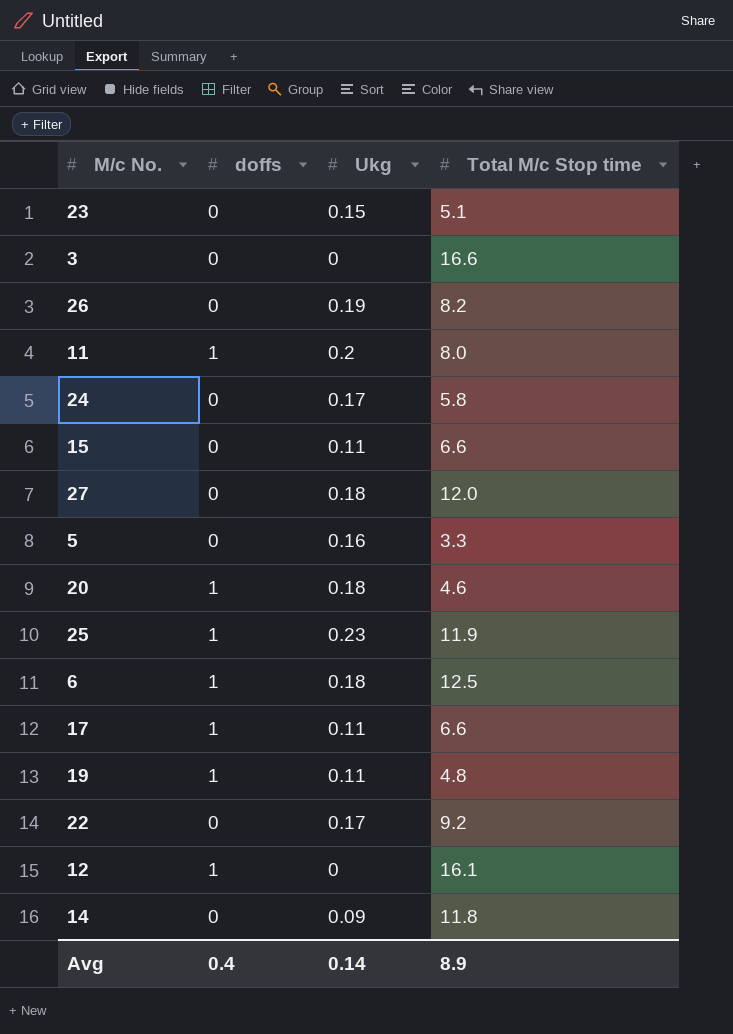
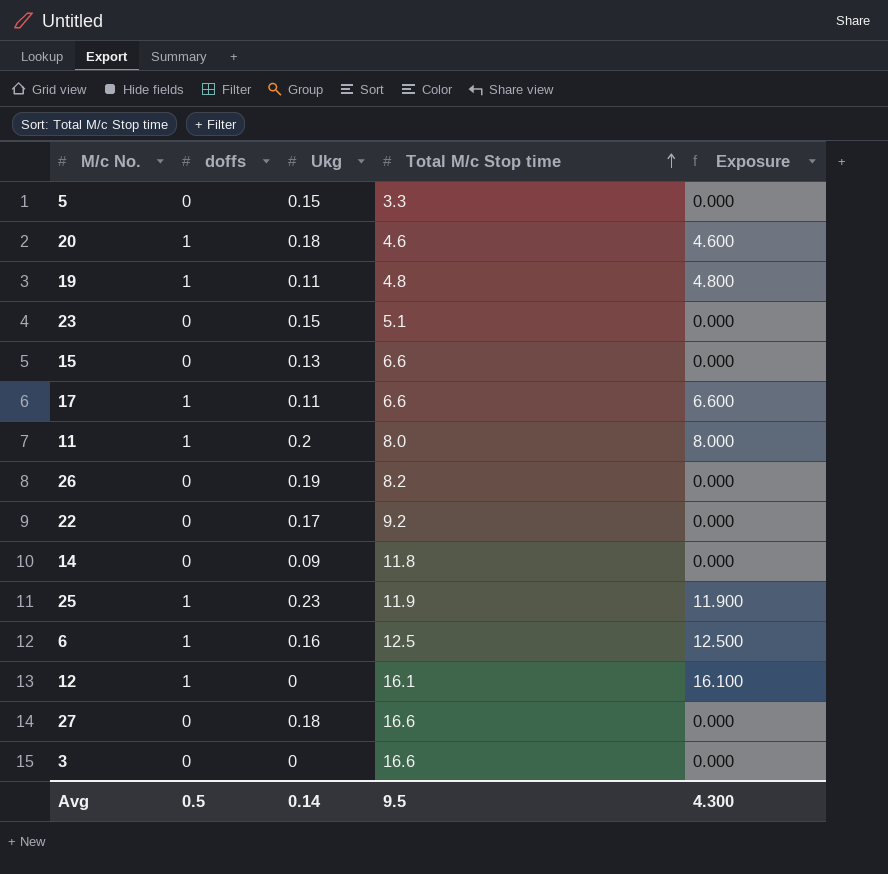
row order: none -> Total M/c Stop time ascending
column Exposure | formula: none -> [doffs] * [Total M/c Stop time]
row 24: 0 | 0.17 | 5.8 -> none
5 | Ukg: 0.16 -> 0.15
15 | Ukg: 0.11 -> 0.13
6 | Ukg: 0.18 -> 0.16
27 | Total M/c Stop time: 12.0 -> 16.6
Avg | doffs: 0.4 -> 0.5
Avg | Total M/c Stop time: 8.9 -> 9.5

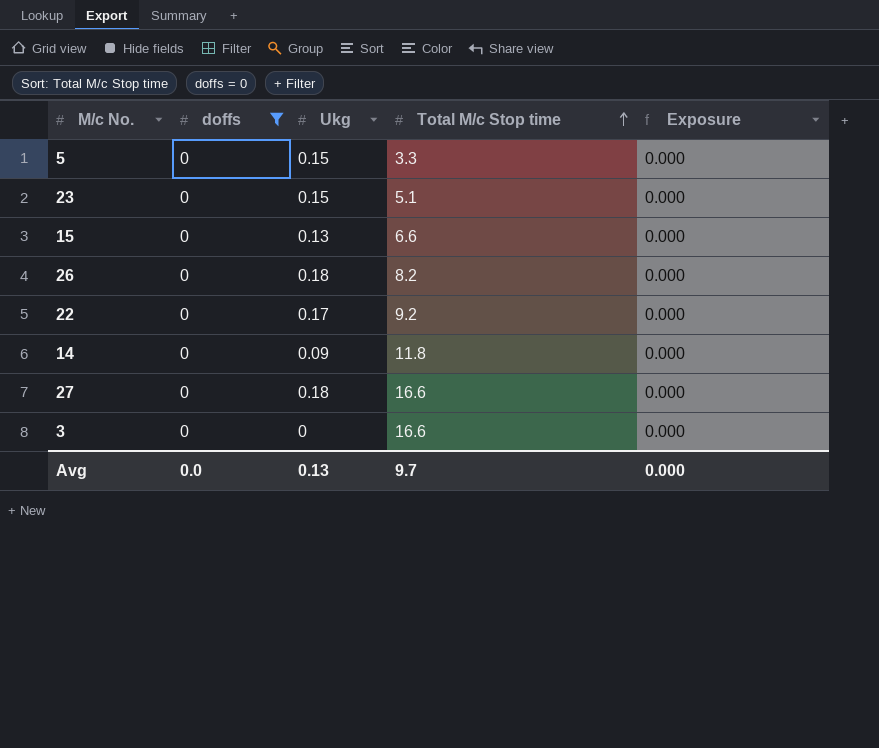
filter: none -> doffs = 0
26 | Ukg: 0.19 -> 0.18
Avg | doffs: 0.5 -> 0.0
Avg | Ukg: 0.14 -> 0.13
Avg | Total M/c Stop time: 9.5 -> 9.7
Avg | Exposure: 4.300 -> 0.000

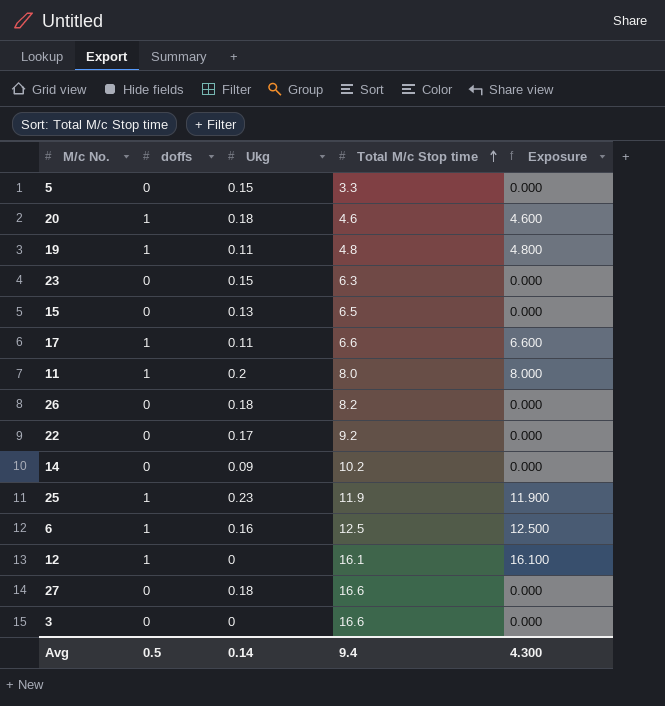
filter: doffs = 0 -> none
23 | Total M/c Stop time: 5.1 -> 6.3
15 | Total M/c Stop time: 6.6 -> 6.5
14 | Total M/c Stop time: 11.8 -> 10.2
Avg | doffs: 0.0 -> 0.5
Avg | Ukg: 0.13 -> 0.14
Avg | Total M/c Stop time: 9.7 -> 9.4
Avg | Exposure: 0.000 -> 4.300

